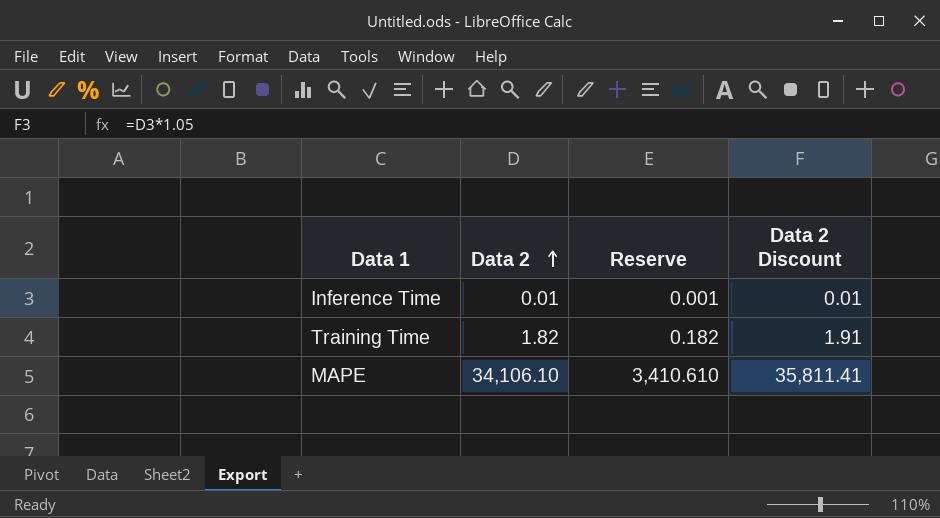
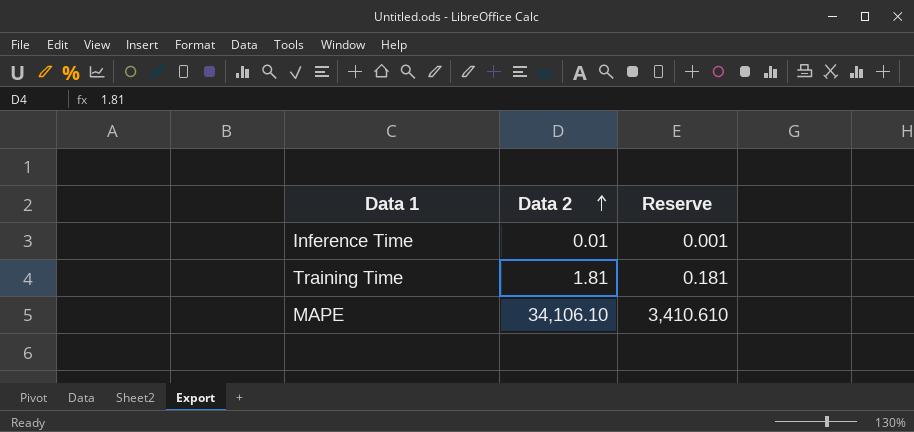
column Data 2 Discount | formula: [Data 2] * 1.05 -> none
Training Time | Data 2: 1.82 -> 1.81
Training Time | Reserve: 0.182 -> 0.181

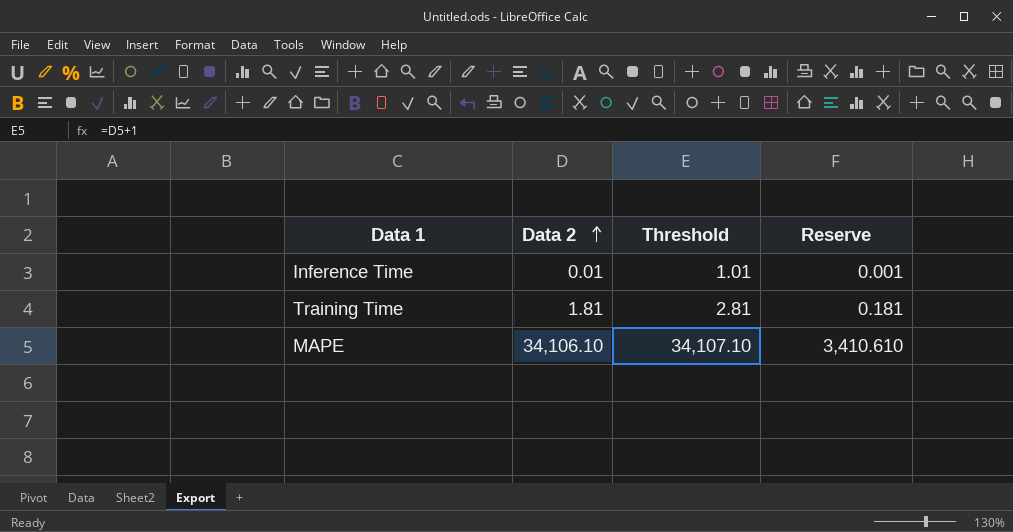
column Threshold | formula: none -> [Data 2] + 1

